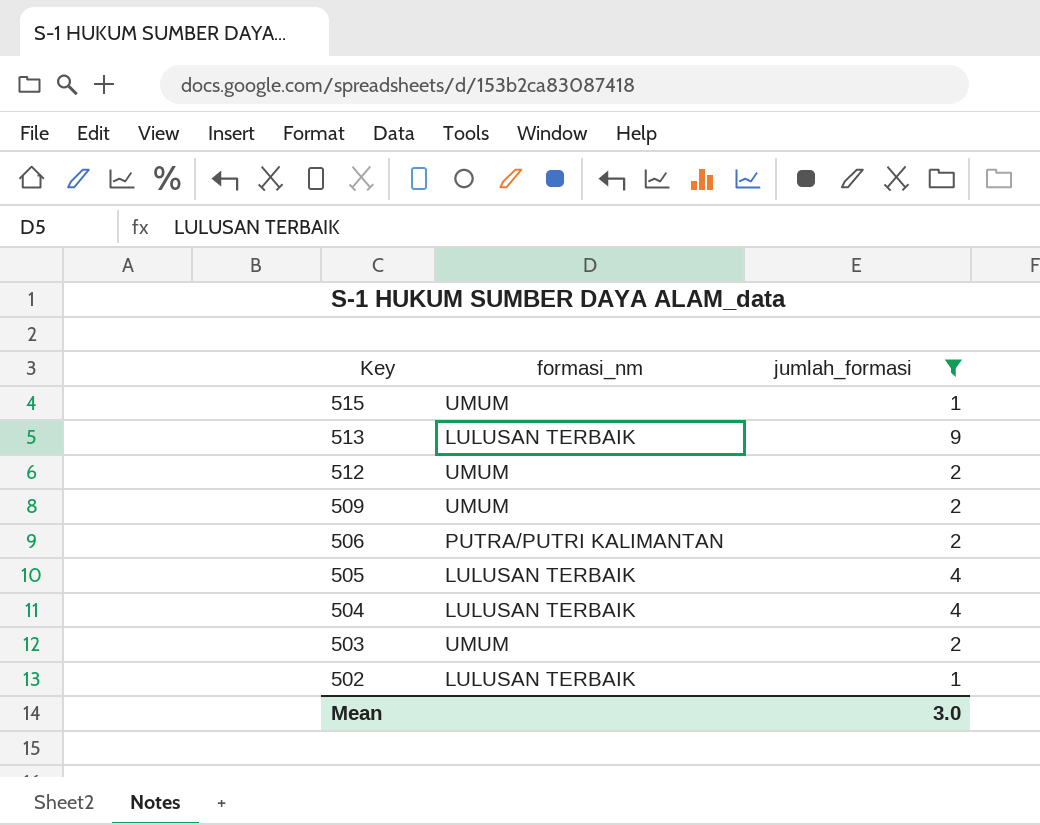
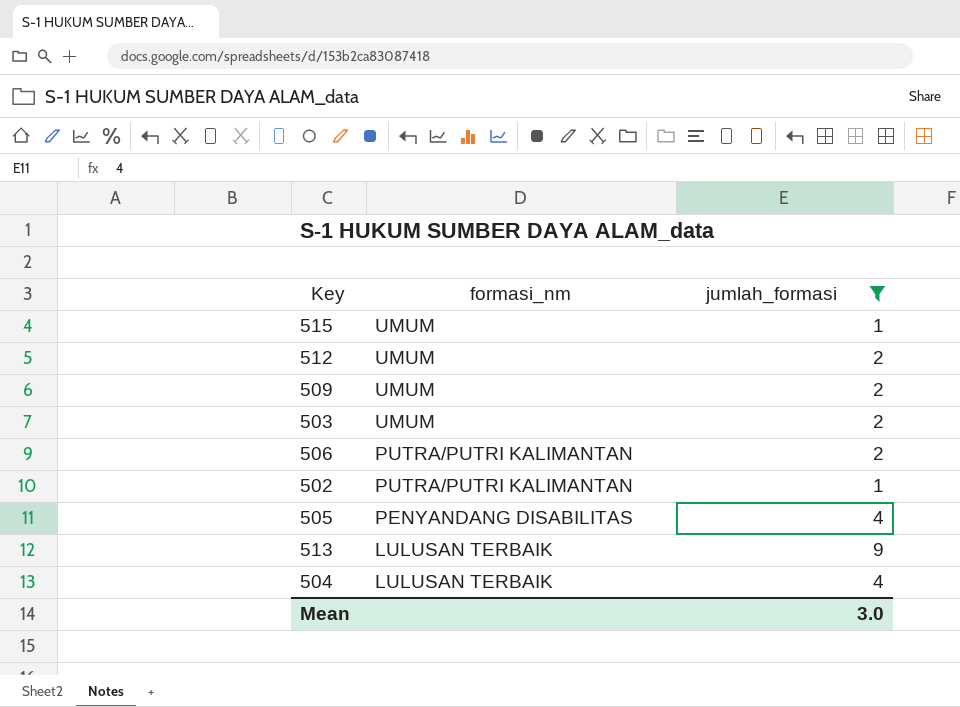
row order: Key descending -> formasi_nm descending
502 | formasi_nm: LULUSAN TERBAIK -> PUTRA/PUTRI KALIMANTAN
505 | formasi_nm: LULUSAN TERBAIK -> PENYANDANG DISABILITAS

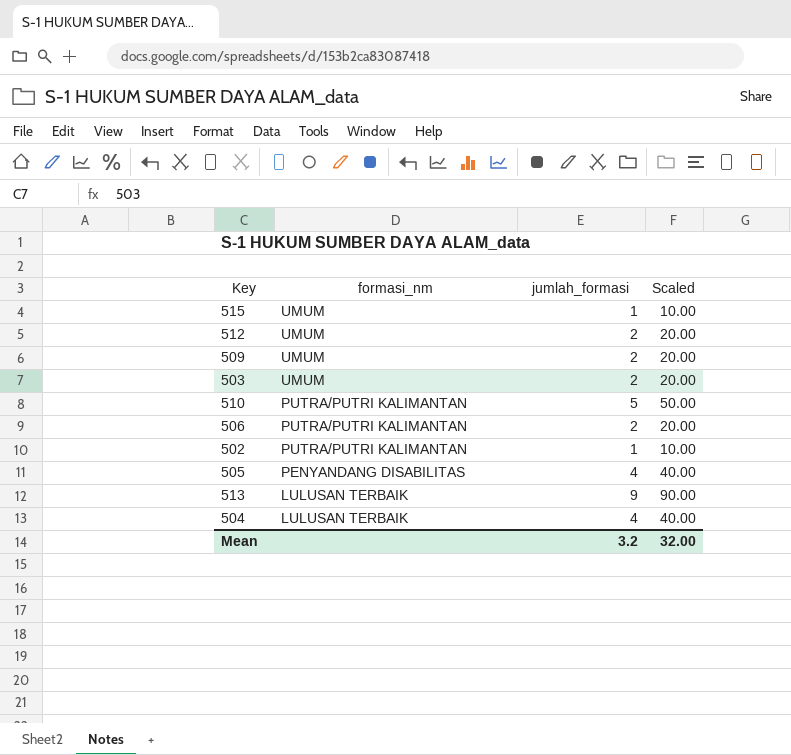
filter: jumlah_formasi != 5 -> none
column Scaled | formula: none -> [jumlah_formasi] * 10
Mean | jumlah_formasi: 3.0 -> 3.2

